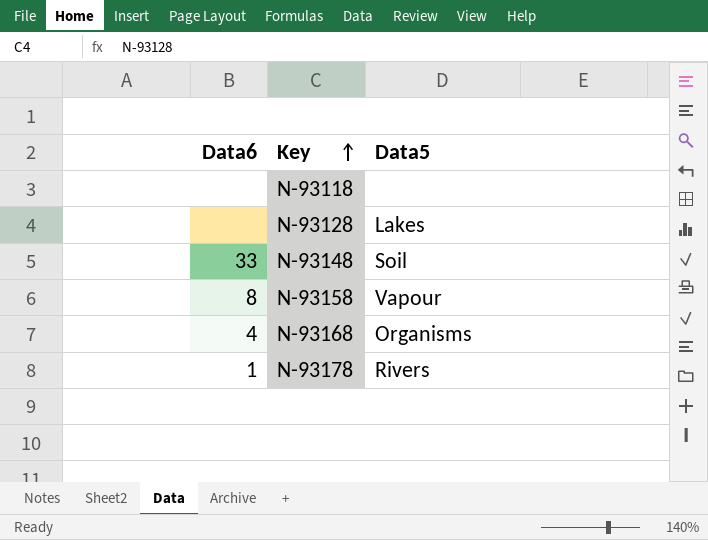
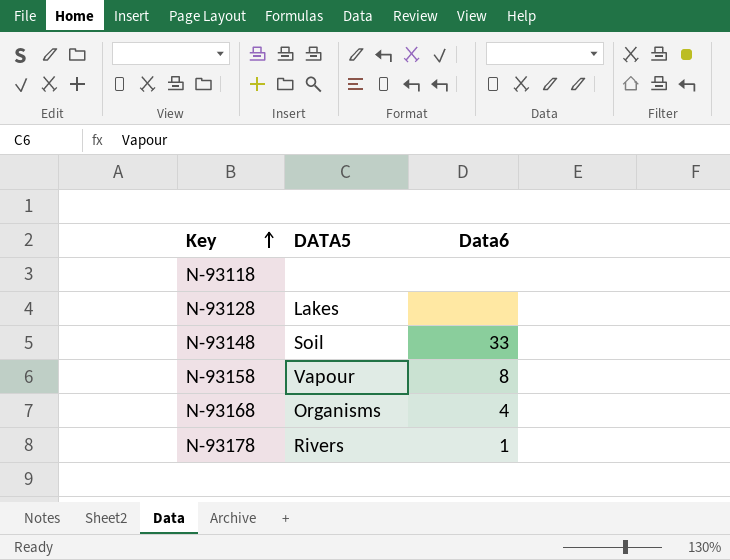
column name: Data5 -> DATA5
column Data6 | position: 1 -> 3

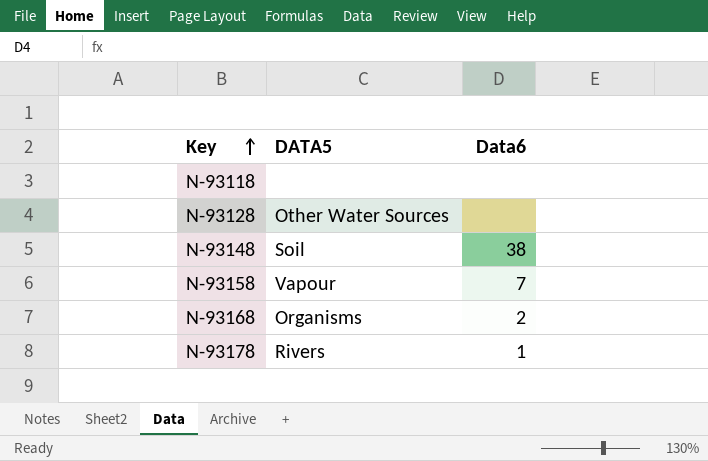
N-93128 | DATA5: Lakes -> Other Water Sources
N-93148 | Data6: 33 -> 38
N-93158 | Data6: 8 -> 7
N-93168 | Data6: 4 -> 2

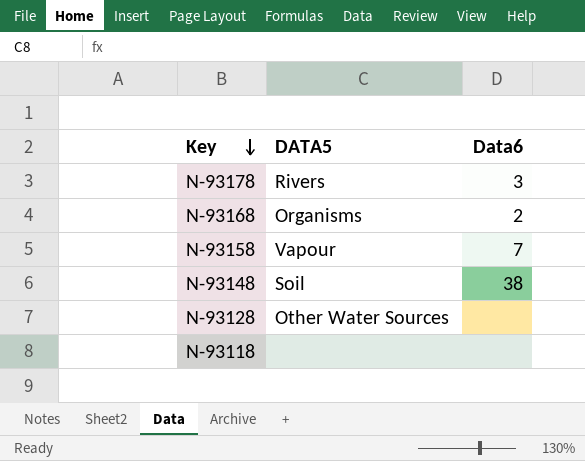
row order: Key ascending -> Key descending
N-93178 | Data6: 1 -> 3

